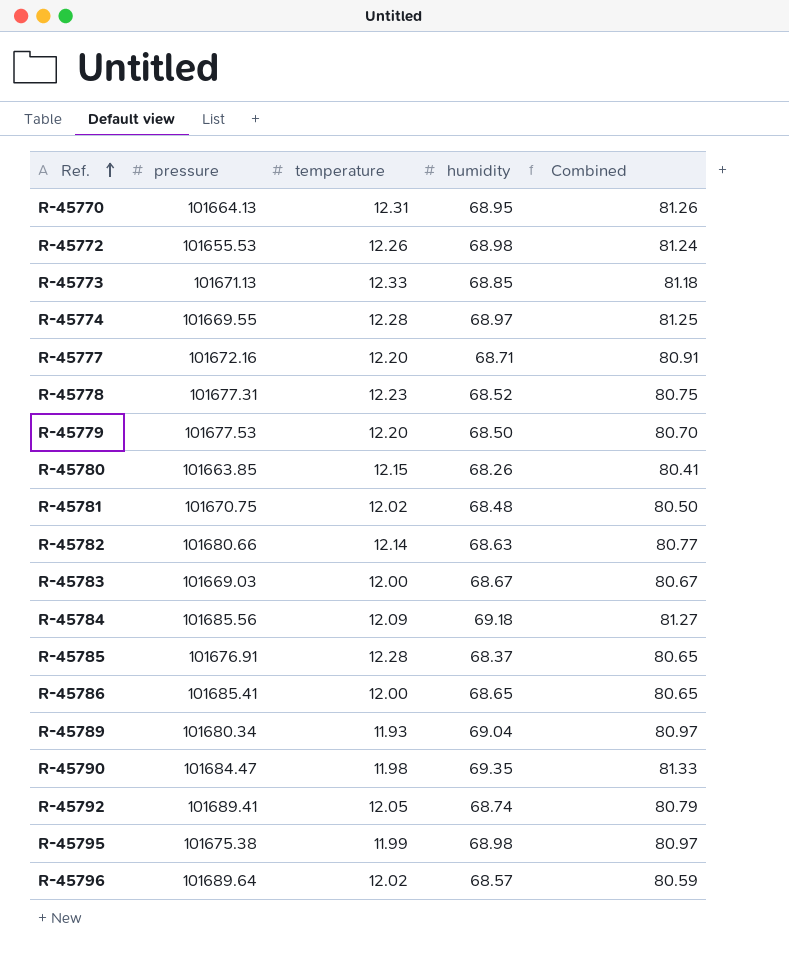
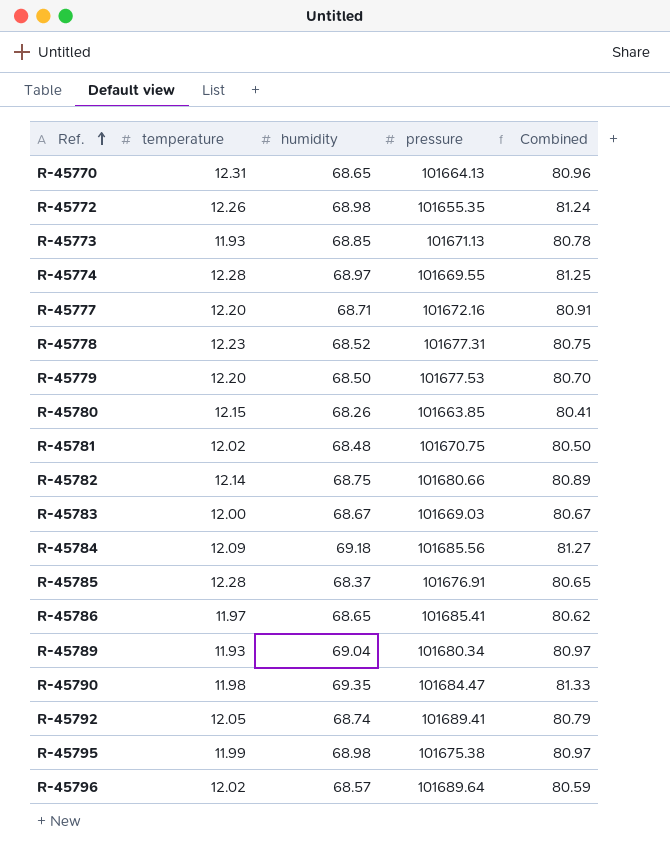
column pressure | position: 2 -> 4
R-45770 | humidity: 68.95 -> 68.65
R-45770 | Combined: 81.26 -> 80.96
R-45772 | pressure: 101655.53 -> 101655.35
R-45773 | temperature: 12.33 -> 11.93
R-45773 | Combined: 81.18 -> 80.78
R-45782 | humidity: 68.63 -> 68.75
R-45782 | Combined: 80.77 -> 80.89
R-45786 | temperature: 12.00 -> 11.97
R-45786 | Combined: 80.65 -> 80.62

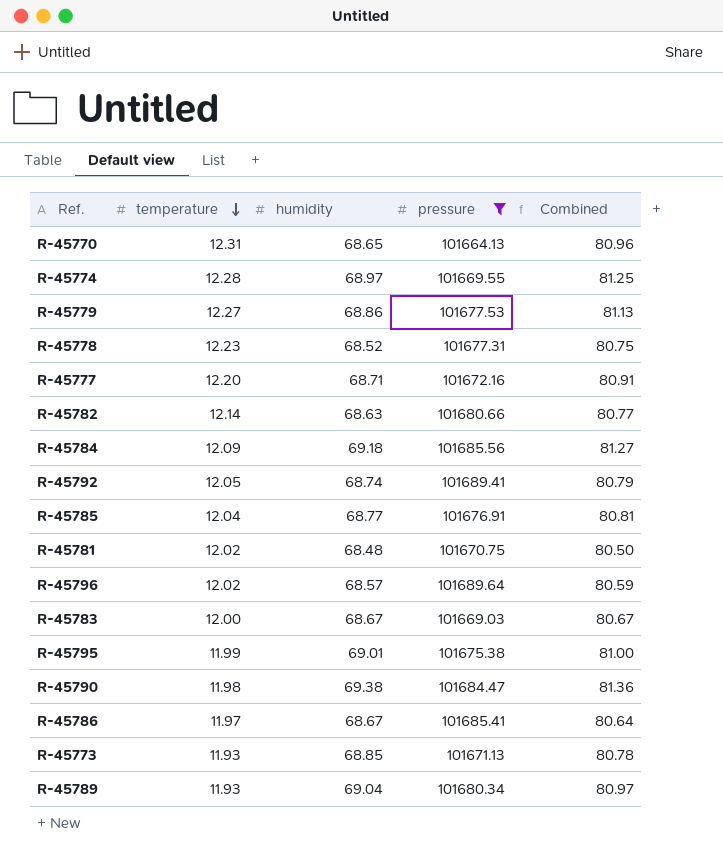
filter: none -> pressure >= 101664.13
row order: Ref. ascending -> temperature descending
R-45779 | temperature: 12.20 -> 12.27
R-45779 | humidity: 68.50 -> 68.86
R-45779 | Combined: 80.70 -> 81.13
R-45782 | humidity: 68.75 -> 68.63
R-45782 | Combined: 80.89 -> 80.77
R-45785 | temperature: 12.28 -> 12.04
R-45785 | humidity: 68.37 -> 68.77
R-45785 | Combined: 80.65 -> 80.81
R-45795 | humidity: 68.98 -> 69.01
R-45795 | Combined: 80.97 -> 81.00
R-45790 | humidity: 69.35 -> 69.38
R-45790 | Combined: 81.33 -> 81.36
R-45786 | humidity: 68.65 -> 68.67
R-45786 | Combined: 80.62 -> 80.64

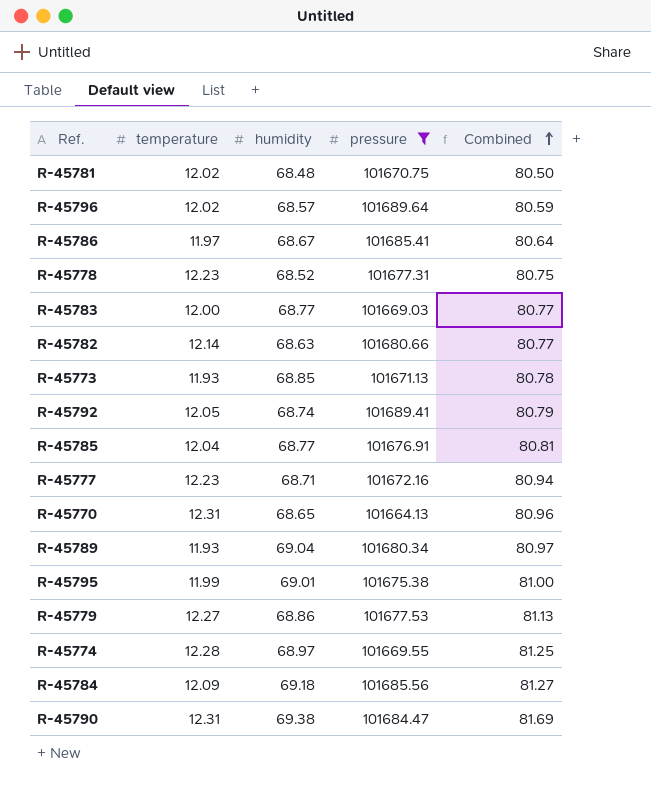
row order: temperature descending -> Combined ascending
R-45783 | humidity: 68.67 -> 68.77
R-45783 | Combined: 80.67 -> 80.77
R-45777 | temperature: 12.20 -> 12.23
R-45777 | Combined: 80.91 -> 80.94
R-45790 | temperature: 11.98 -> 12.31
R-45790 | Combined: 81.36 -> 81.69

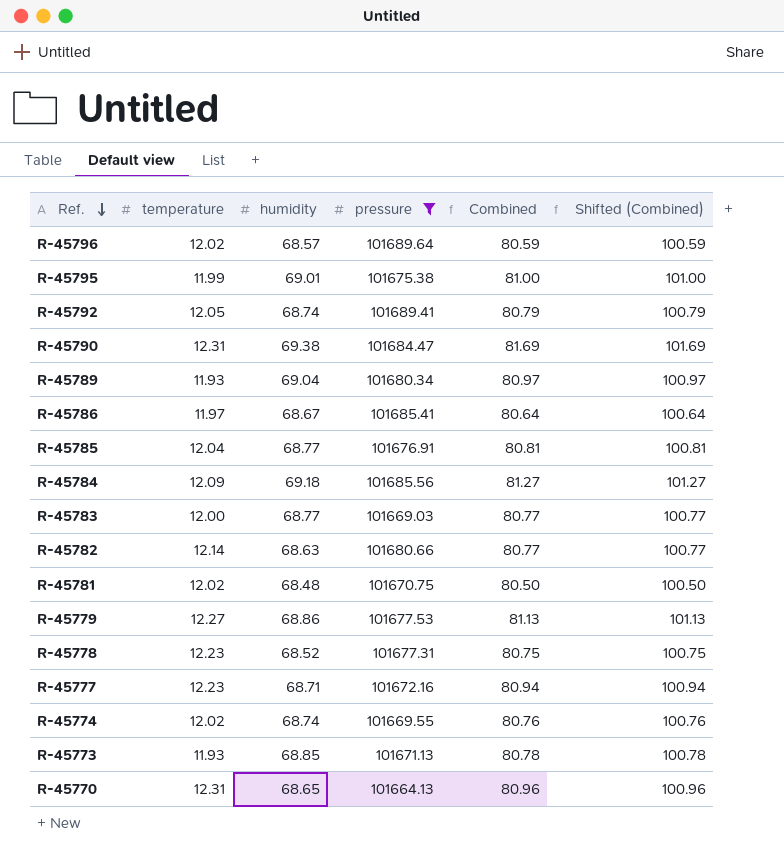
row order: Combined ascending -> Ref. descending
column Shifted (Combined) | formula: none -> [Combined] + 20
R-45774 | temperature: 12.28 -> 12.02
R-45774 | humidity: 68.97 -> 68.74
R-45774 | Combined: 81.25 -> 80.76

